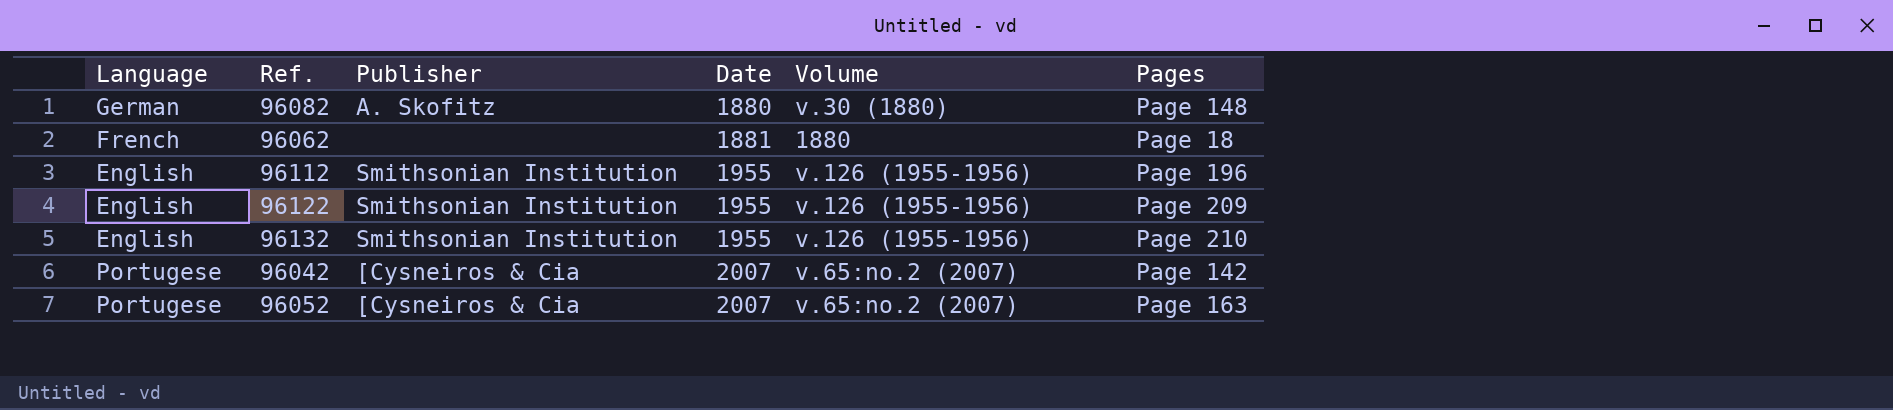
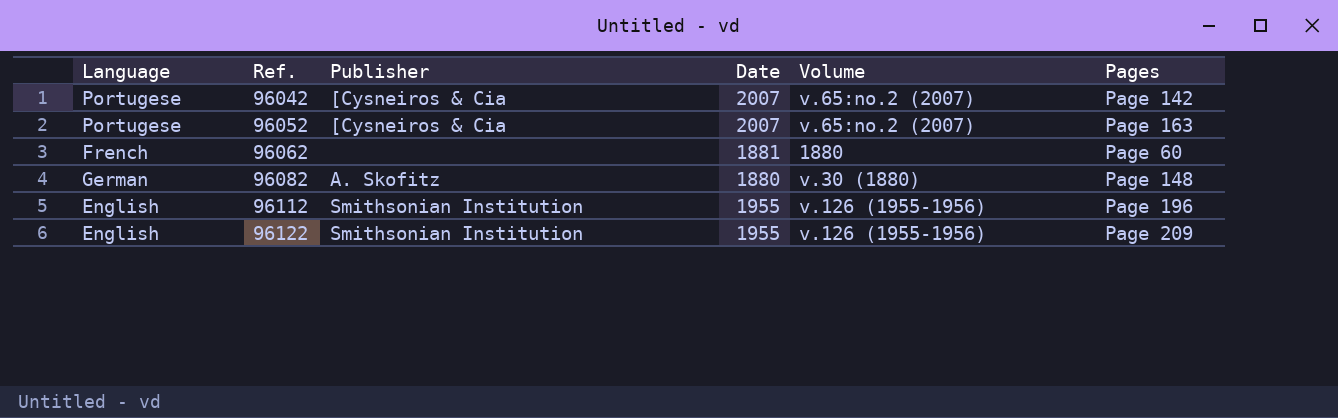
row order: Date ascending -> Ref. ascending
row 96132: English | Smithsonian Institution | 1955 | v.126 (1955-1956) | Page 210 -> none
96062 | Pages: Page 18 -> Page 60

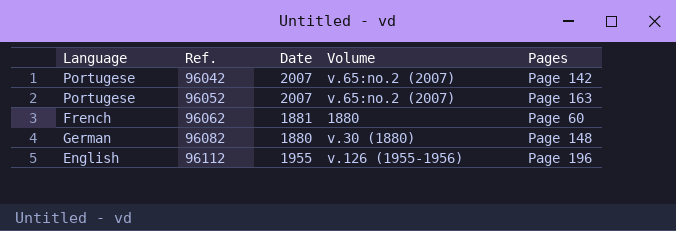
column Publisher | position: 3 -> none
row 96122: English | Smithsonian Institution | 1955 | v.126 (1955-1956) | Page 209 -> none

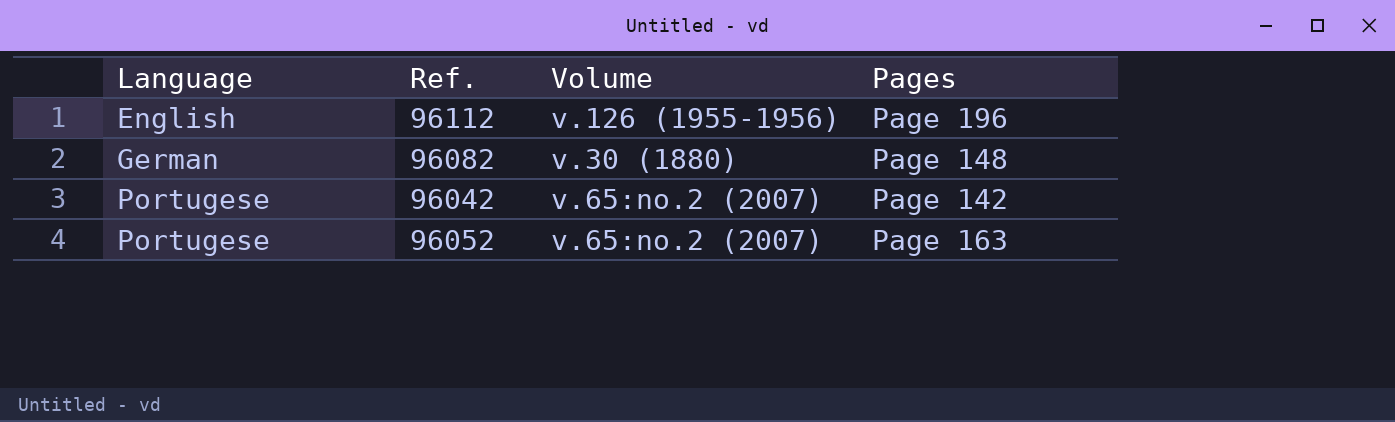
row order: Ref. ascending -> Language ascending
column Date | position: 3 -> none
row 96062: French | 1881 | 1880 | Page 60 -> none

